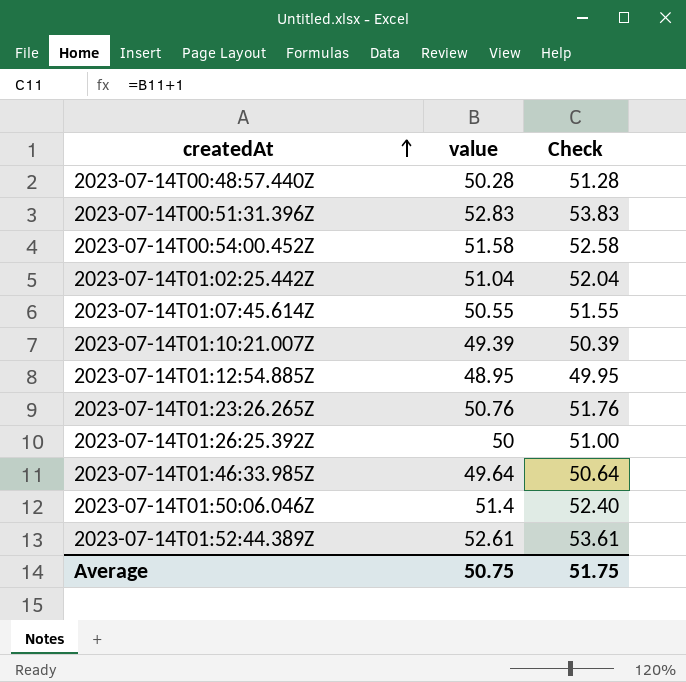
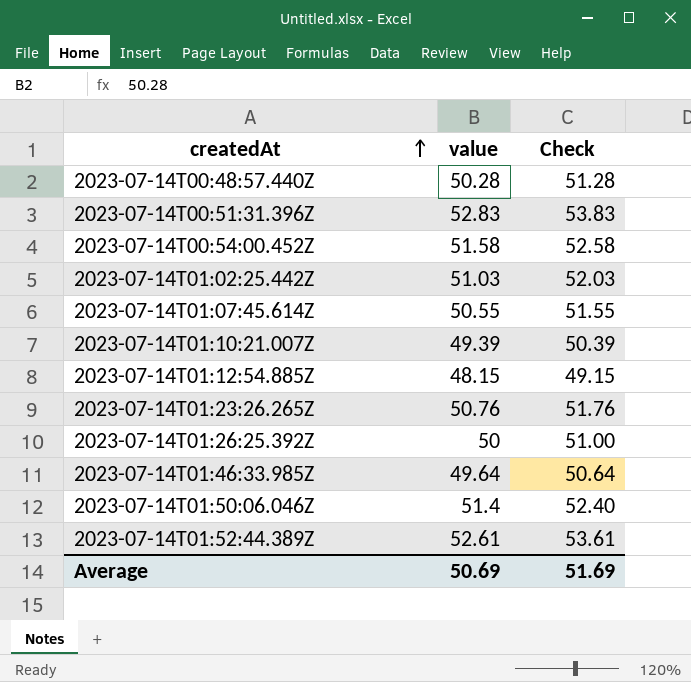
2023-07-14T01:02:25.442Z | value: 51.04 -> 51.03
2023-07-14T01:02:25.442Z | Check: 52.04 -> 52.03
2023-07-14T01:12:54.885Z | value: 48.95 -> 48.15
2023-07-14T01:12:54.885Z | Check: 49.95 -> 49.15
Average | value: 50.75 -> 50.69
Average | Check: 51.75 -> 51.69

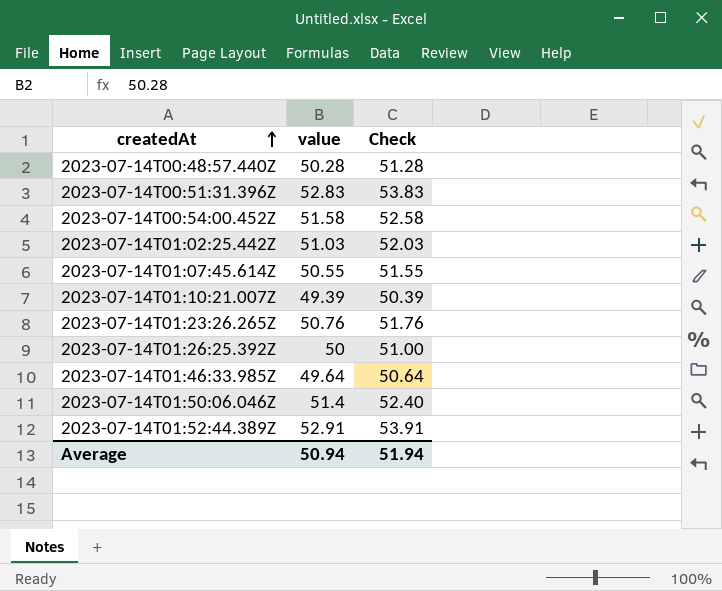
row 2023-07-14T01:12:54.885Z: 48.15 | 49.15 -> none
2023-07-14T01:52:44.389Z | value: 52.61 -> 52.91
2023-07-14T01:52:44.389Z | Check: 53.61 -> 53.91
Average | value: 50.69 -> 50.94
Average | Check: 51.69 -> 51.94

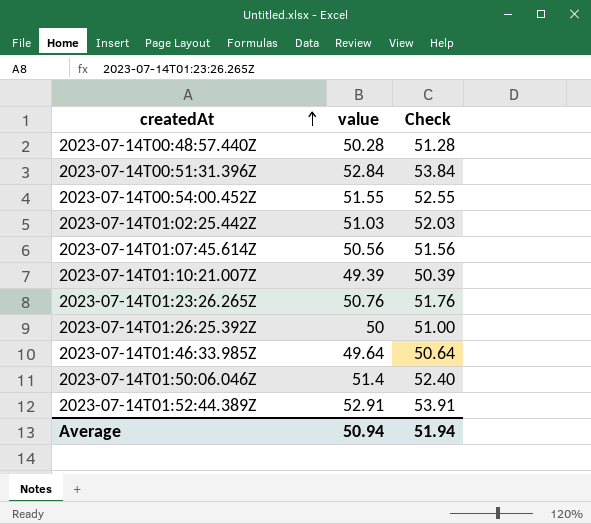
2023-07-14T00:51:31.396Z | value: 52.83 -> 52.84
2023-07-14T00:51:31.396Z | Check: 53.83 -> 53.84
2023-07-14T00:54:00.452Z | value: 51.58 -> 51.55
2023-07-14T00:54:00.452Z | Check: 52.58 -> 52.55
2023-07-14T01:07:45.614Z | value: 50.55 -> 50.56
2023-07-14T01:07:45.614Z | Check: 51.55 -> 51.56

